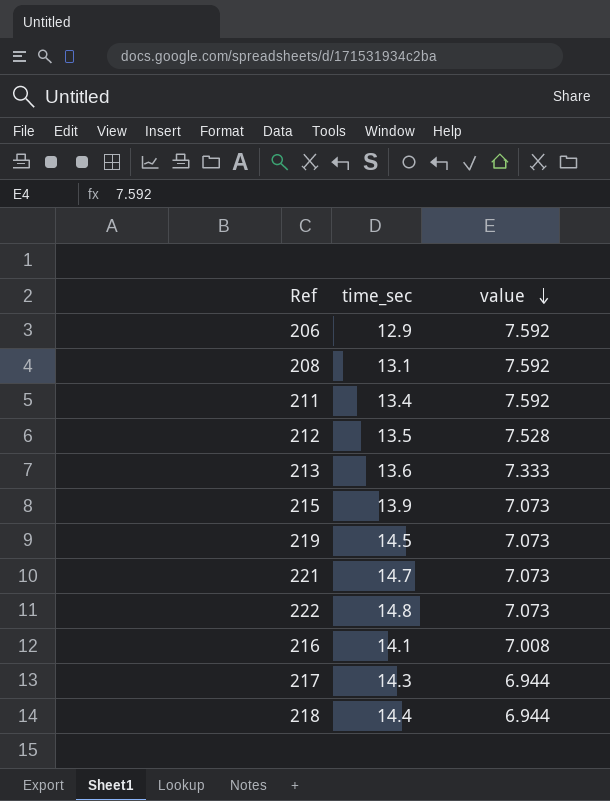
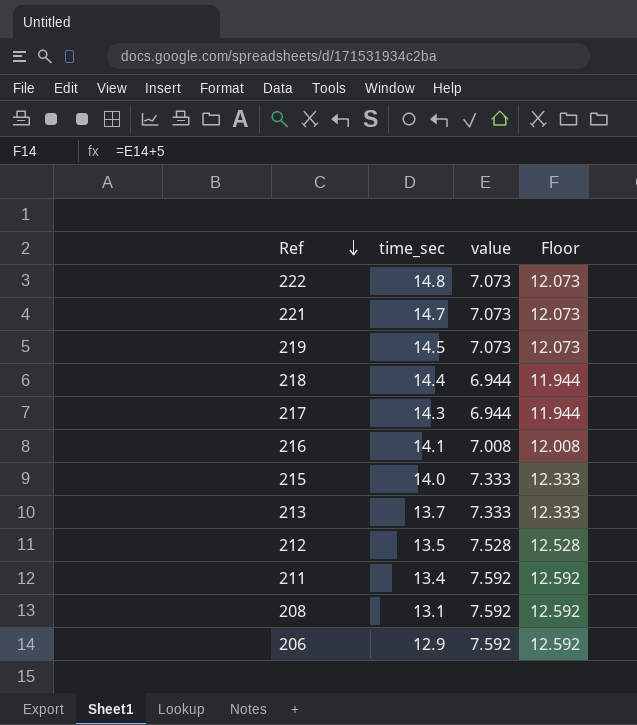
row order: value descending -> Ref descending
column Floor | formula: none -> [value] + 5
215 | time_sec: 13.9 -> 14.0
215 | value: 7.073 -> 7.333
213 | time_sec: 13.6 -> 13.7

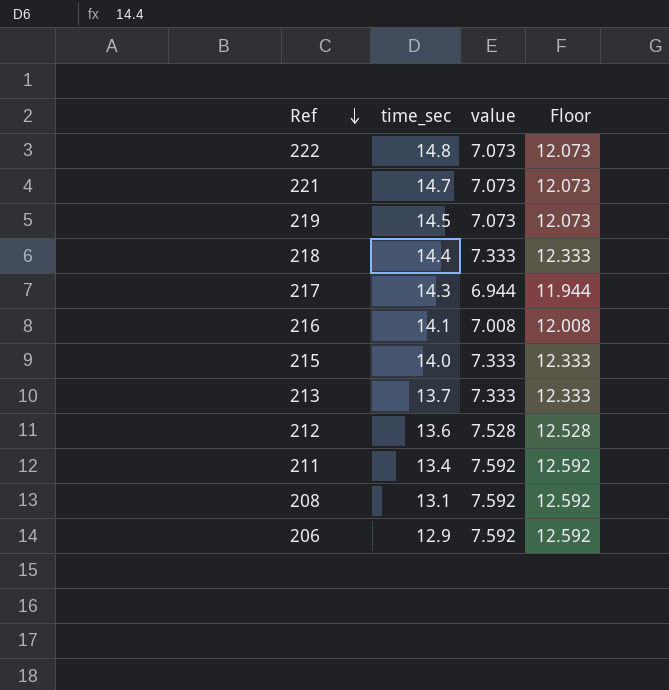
218 | value: 6.944 -> 7.333
218 | Floor: 11.944 -> 12.333
212 | time_sec: 13.5 -> 13.6

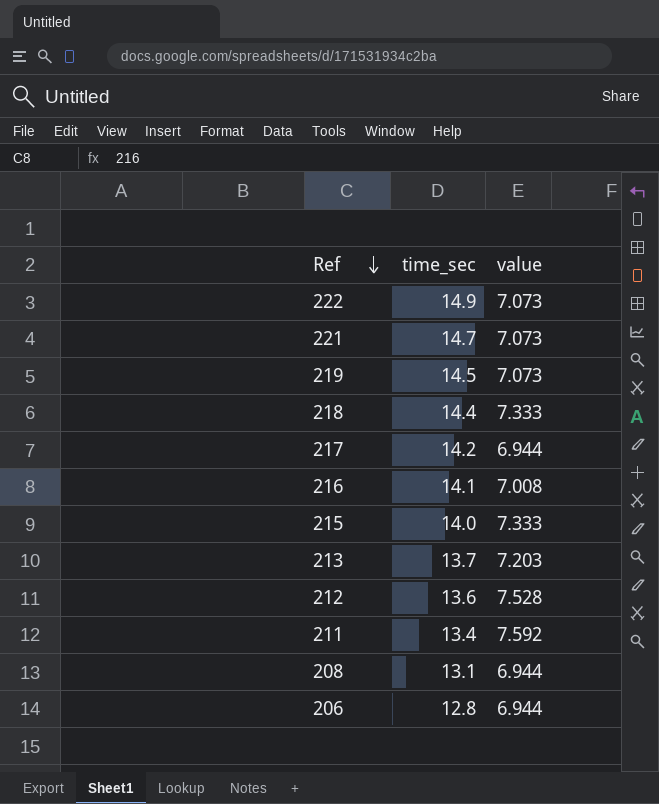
column Floor | formula: [value] + 5 -> none
222 | time_sec: 14.8 -> 14.9
217 | time_sec: 14.3 -> 14.2
213 | value: 7.333 -> 7.203
208 | value: 7.592 -> 6.944
206 | time_sec: 12.9 -> 12.8
206 | value: 7.592 -> 6.944

